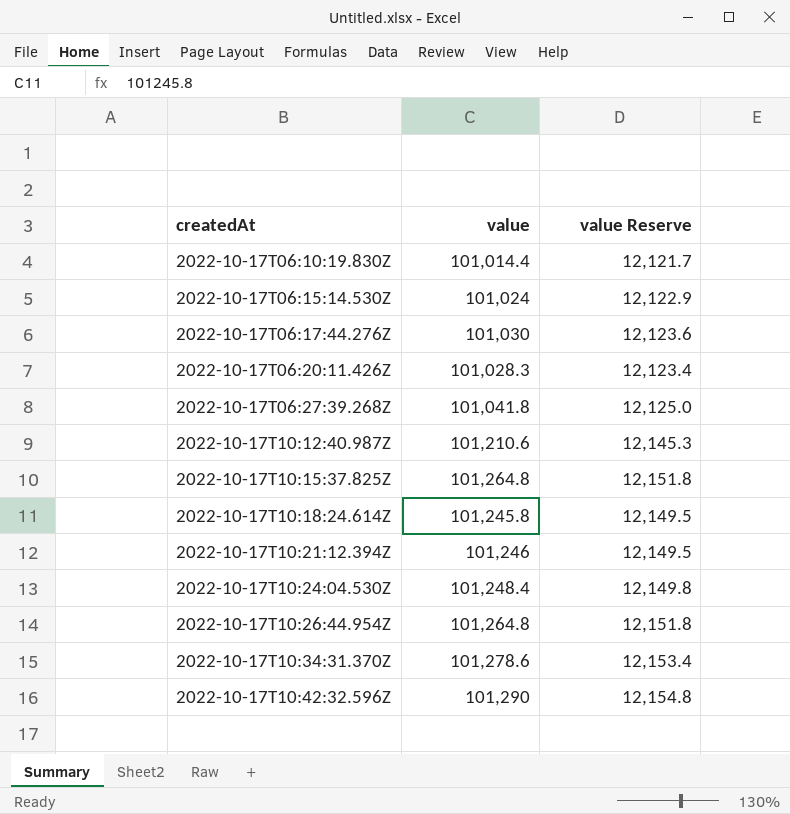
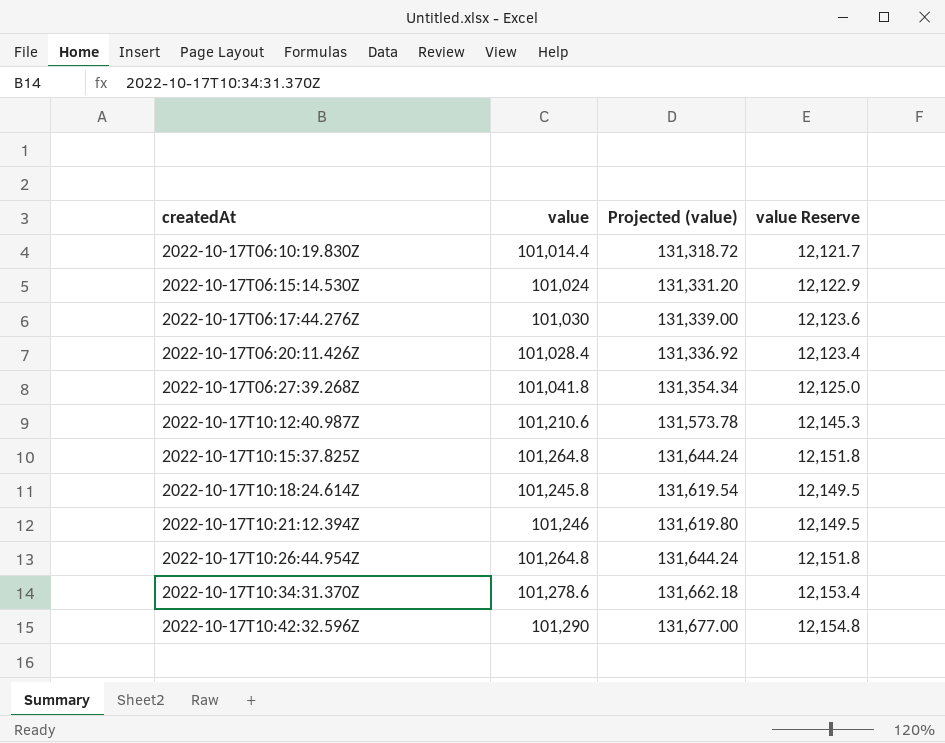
column Projected (value) | formula: none -> [value] * 1.3
row 2022-10-17T10:24:04.530Z: 101,248.4 | 12,149.8 -> none
2022-10-17T06:20:11.426Z | value: 101,028.3 -> 101,028.4

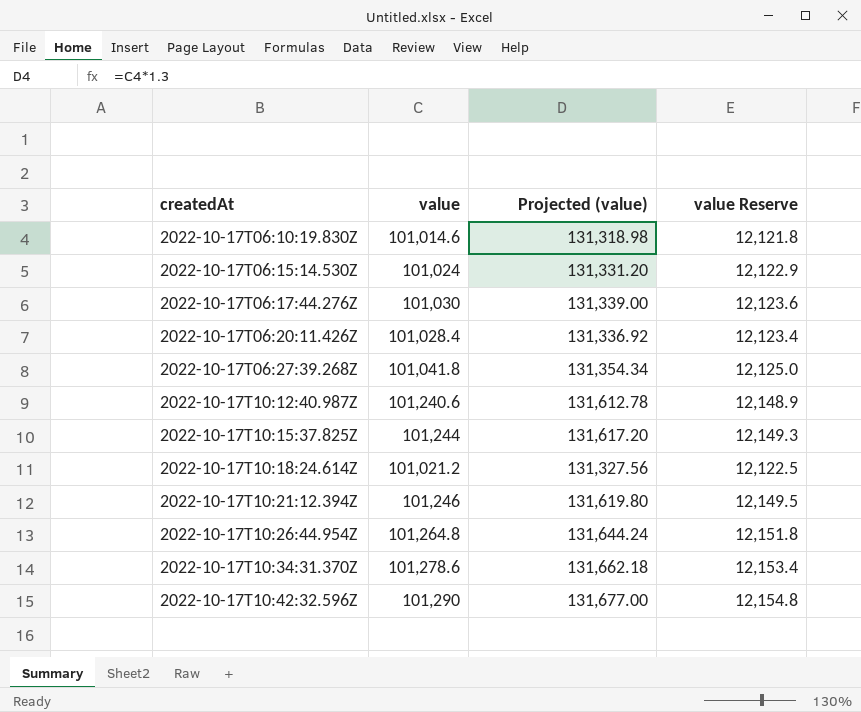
2022-10-17T06:10:19.830Z | value: 101,014.4 -> 101,014.6
2022-10-17T06:10:19.830Z | Projected (value): 131,318.72 -> 131,318.98
2022-10-17T06:10:19.830Z | value Reserve: 12,121.7 -> 12,121.8
2022-10-17T10:12:40.987Z | value: 101,210.6 -> 101,240.6
2022-10-17T10:12:40.987Z | Projected (value): 131,573.78 -> 131,612.78
2022-10-17T10:12:40.987Z | value Reserve: 12,145.3 -> 12,148.9
2022-10-17T10:15:37.825Z | value: 101,264.8 -> 101,244
2022-10-17T10:15:37.825Z | Projected (value): 131,644.24 -> 131,617.20
2022-10-17T10:15:37.825Z | value Reserve: 12,151.8 -> 12,149.3
2022-10-17T10:18:24.614Z | value: 101,245.8 -> 101,021.2
2022-10-17T10:18:24.614Z | Projected (value): 131,619.54 -> 131,327.56
2022-10-17T10:18:24.614Z | value Reserve: 12,149.5 -> 12,122.5

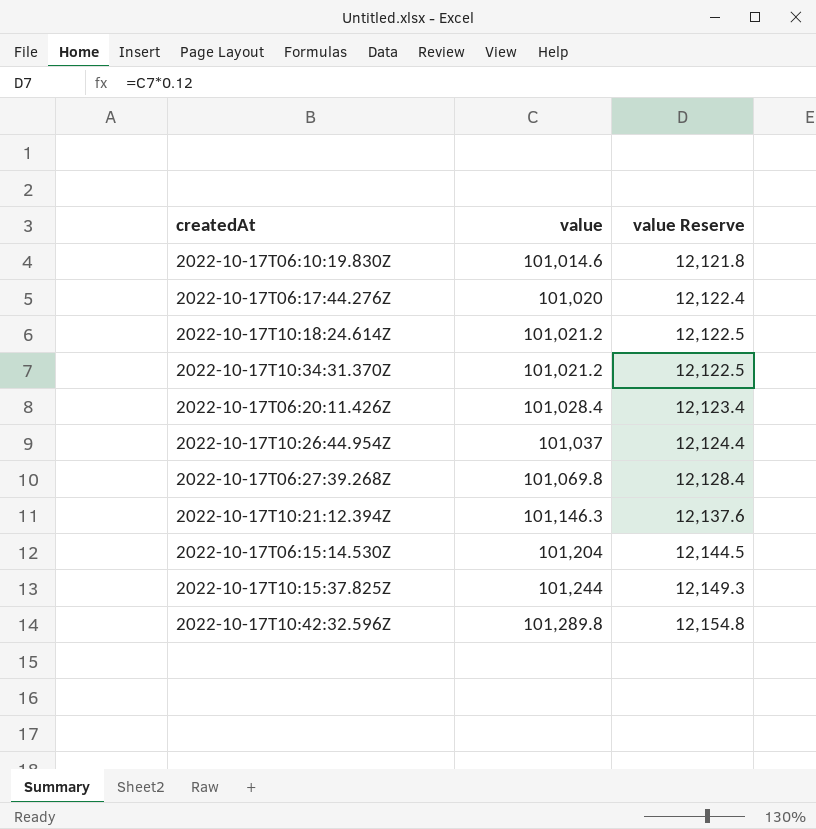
row order: createdAt ascending -> value ascending
column Projected (value) | formula: [value] * 1.3 -> none
row 2022-10-17T10:12:40.987Z: 101,240.6 | 131,612.78 | 12,148.9 -> none
2022-10-17T06:17:44.276Z | value: 101,030 -> 101,020
2022-10-17T06:17:44.276Z | value Reserve: 12,123.6 -> 12,122.4
2022-10-17T10:34:31.370Z | value: 101,278.6 -> 101,021.2
2022-10-17T10:34:31.370Z | value Reserve: 12,153.4 -> 12,122.5
2022-10-17T10:26:44.954Z | value: 101,264.8 -> 101,037
2022-10-17T10:26:44.954Z | value Reserve: 12,151.8 -> 12,124.4
2022-10-17T06:27:39.268Z | value: 101,041.8 -> 101,069.8
2022-10-17T06:27:39.268Z | value Reserve: 12,125.0 -> 12,128.4
2022-10-17T10:21:12.394Z | value: 101,246 -> 101,146.3
2022-10-17T10:21:12.394Z | value Reserve: 12,149.5 -> 12,137.6
2022-10-17T06:15:14.530Z | value: 101,024 -> 101,204
2022-10-17T06:15:14.530Z | value Reserve: 12,122.9 -> 12,144.5
2022-10-17T10:42:32.596Z | value: 101,290 -> 101,289.8

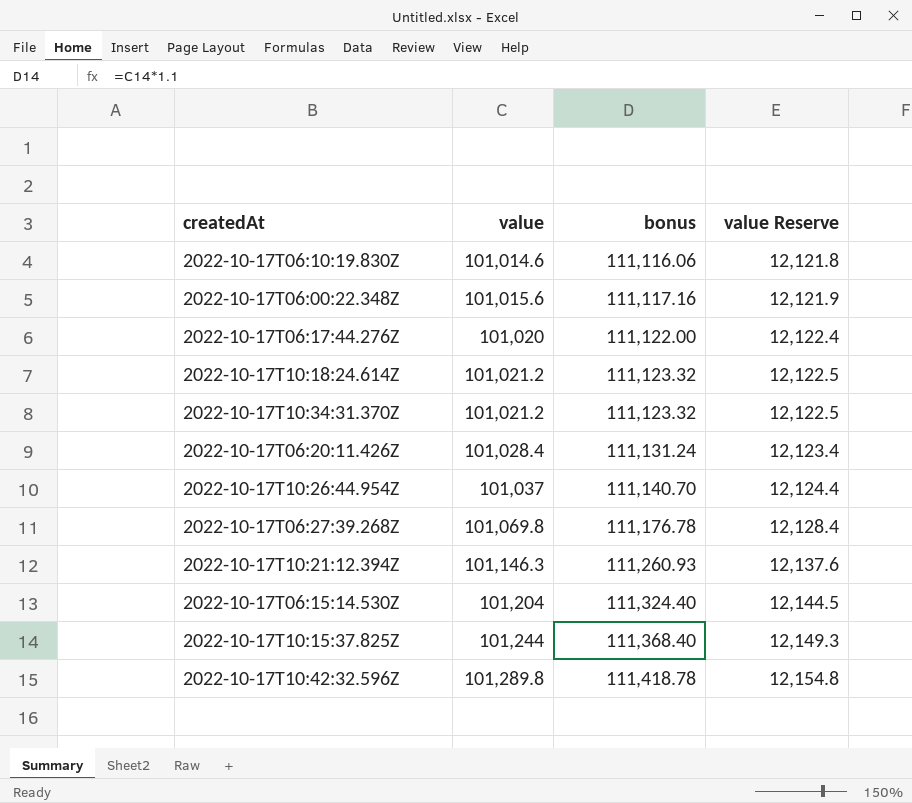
column bonus | formula: none -> [value] * 1.1
row 2022-10-17T06:00:22.348Z: none -> 101,015.6 | 111,117.16 | 12,121.9

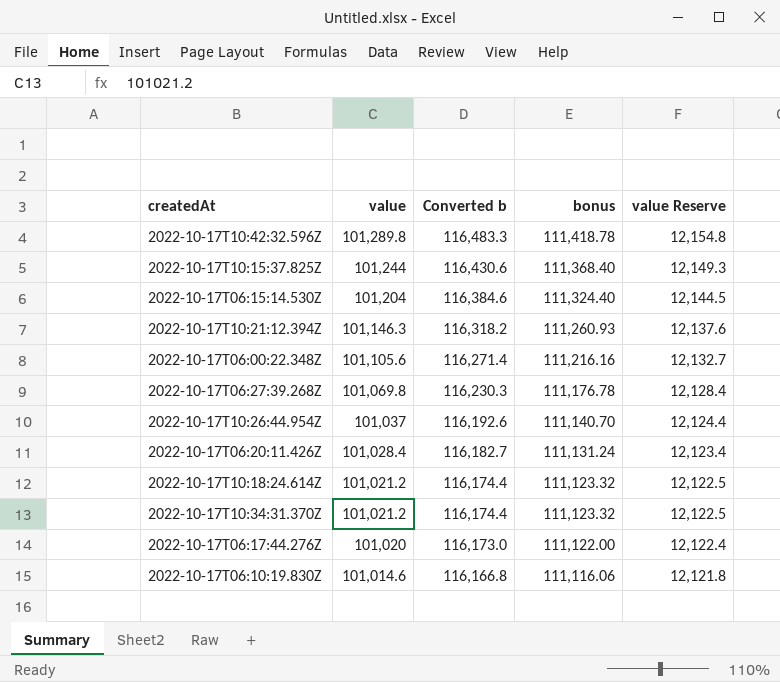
row order: value ascending -> value descending
column Converted b | formula: none -> [value] * 1.15
2022-10-17T06:00:22.348Z | value: 101,015.6 -> 101,105.6
2022-10-17T06:00:22.348Z | bonus: 111,117.16 -> 111,216.16
2022-10-17T06:00:22.348Z | value Reserve: 12,121.9 -> 12,132.7

